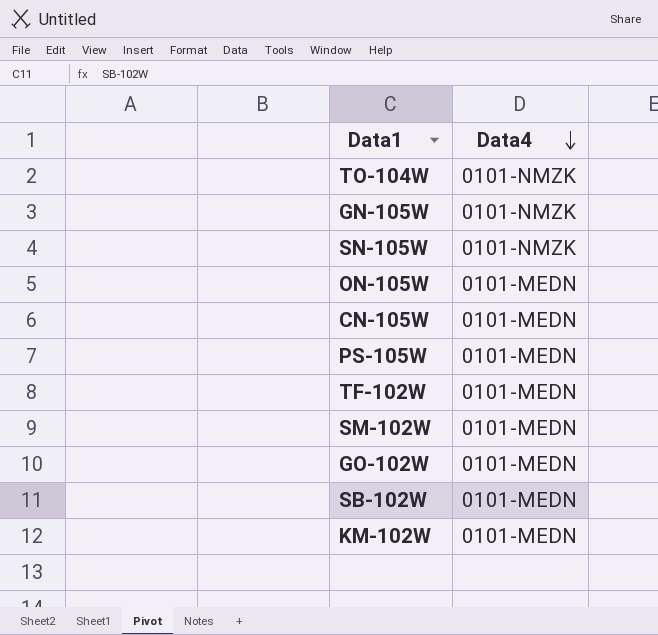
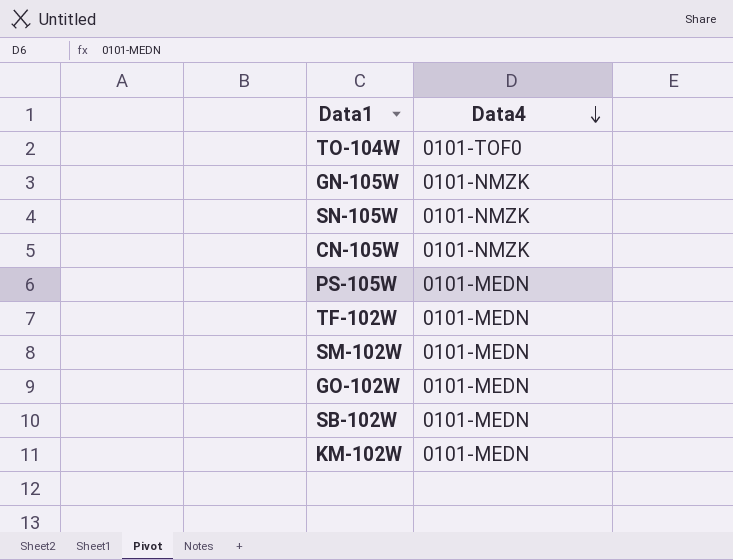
row ON-105W: 0101-MEDN -> none
TO-104W | Data4: 0101-NMZK -> 0101-TOF0
CN-105W | Data4: 0101-MEDN -> 0101-NMZK

